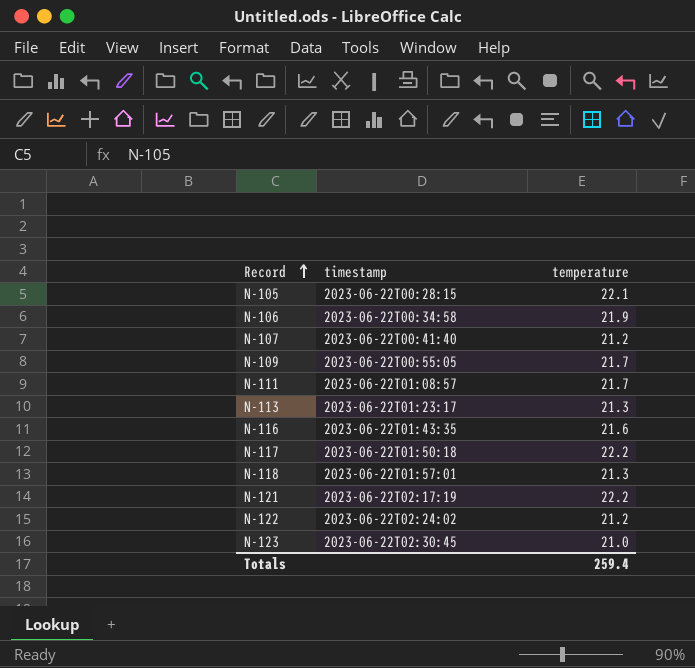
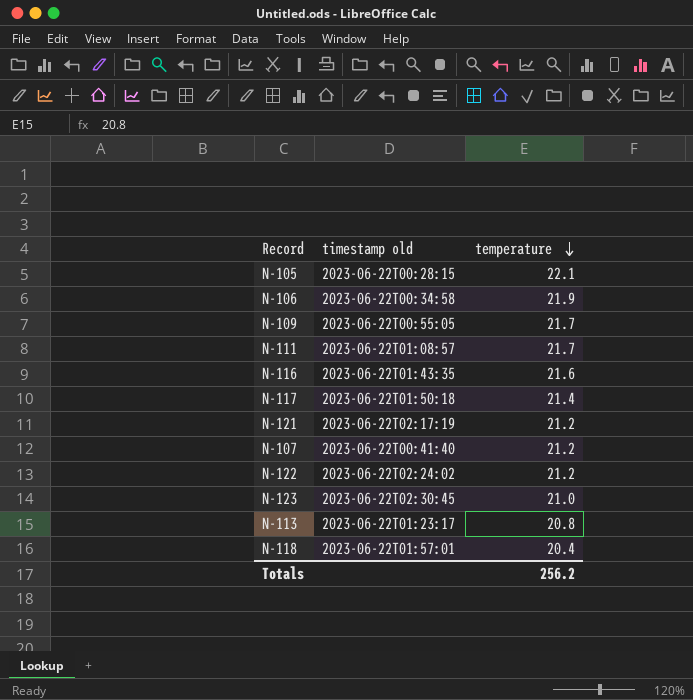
row order: Record ascending -> temperature descending
column name: timestamp -> timestamp old
N-117 | temperature: 22.2 -> 21.4
N-121 | temperature: 22.2 -> 21.2
N-113 | temperature: 21.3 -> 20.8
N-118 | temperature: 21.3 -> 20.4
Totals | temperature: 259.4 -> 256.2

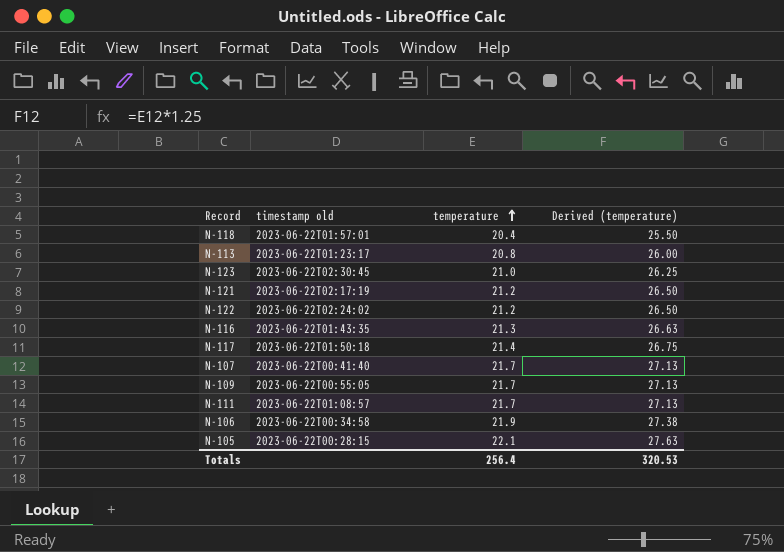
row order: temperature descending -> temperature ascending
column Derived (temperature) | formula: none -> [temperature] * 1.25
N-116 | temperature: 21.6 -> 21.3
N-107 | temperature: 21.2 -> 21.7
Totals | temperature: 256.2 -> 256.4

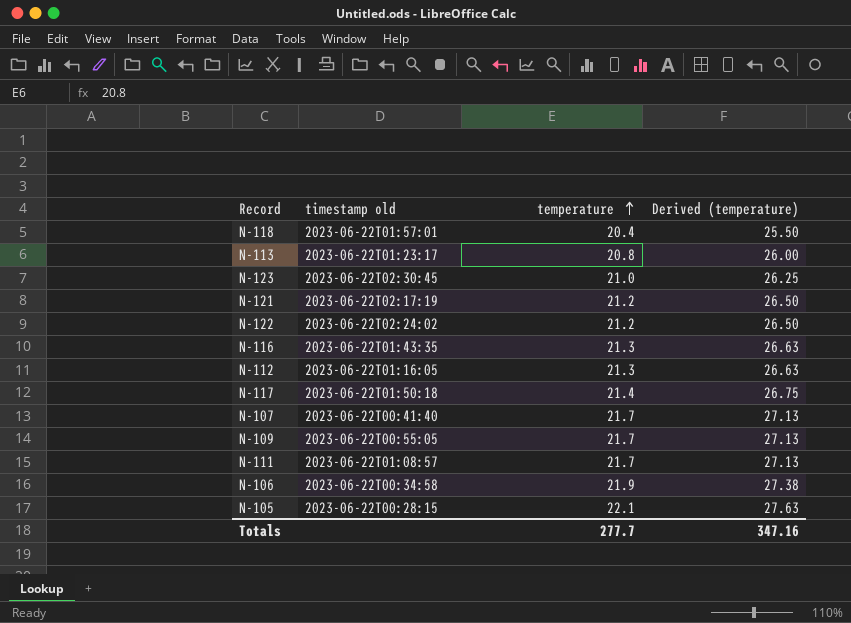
row N-112: none -> 2023-06-22T01:16:05 | 21.3 | 26.63
Totals | temperature: 256.4 -> 277.7
Totals | Derived (temperature): 320.53 -> 347.16

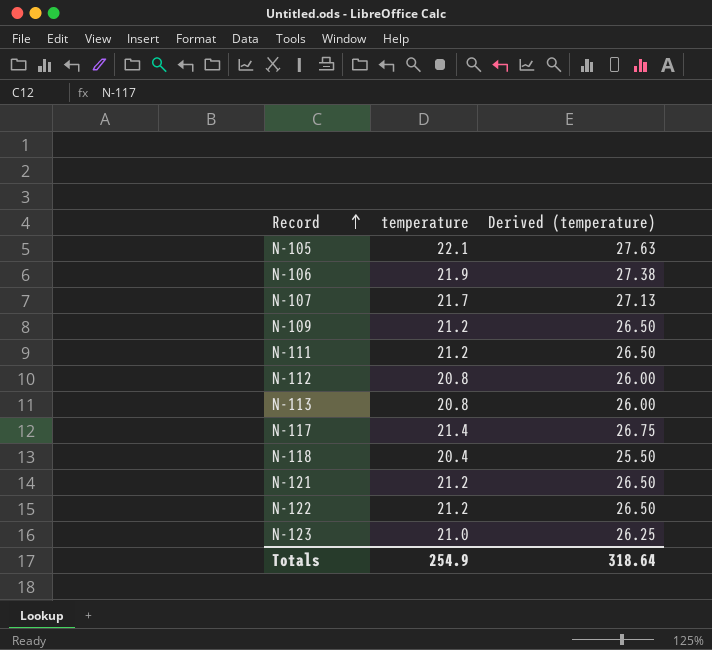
row order: temperature ascending -> Record ascending
column timestamp old | position: 2 -> none
row N-116: 2023-06-22T01:43:35 | 21.3 | 26.63 -> none
N-109 | temperature: 21.7 -> 21.2
N-109 | Derived (temperature): 27.13 -> 26.50
N-111 | temperature: 21.7 -> 21.2
N-111 | Derived (temperature): 27.13 -> 26.50
N-112 | temperature: 21.3 -> 20.8
N-112 | Derived (temperature): 26.63 -> 26.00
Totals | temperature: 277.7 -> 254.9
Totals | Derived (temperature): 347.16 -> 318.64

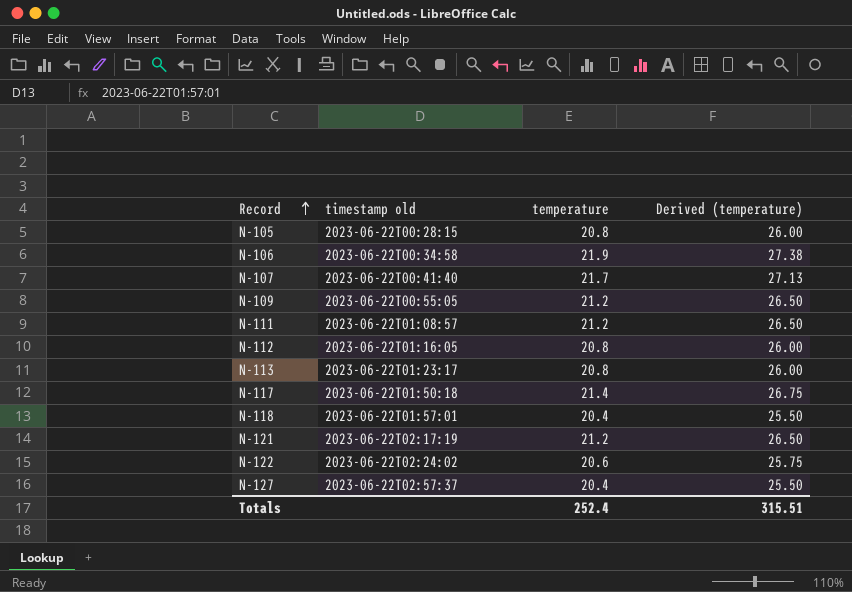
column timestamp old | position: none -> 2
row N-123: 21.0 | 26.25 -> none
N-105 | temperature: 22.1 -> 20.8
N-105 | Derived (temperature): 27.63 -> 26.00
N-122 | temperature: 21.2 -> 20.6
N-122 | Derived (temperature): 26.50 -> 25.75
row N-127: none -> 2023-06-22T02:57:37 | 20.4 | 25.50
Totals | temperature: 254.9 -> 252.4
Totals | Derived (temperature): 318.64 -> 315.51

